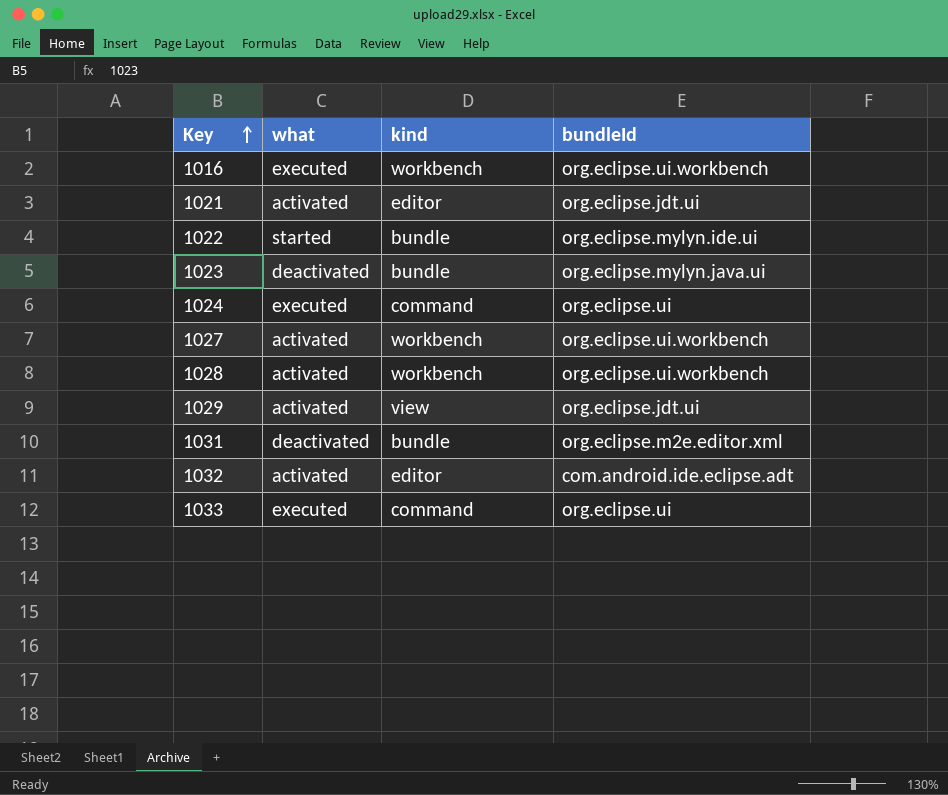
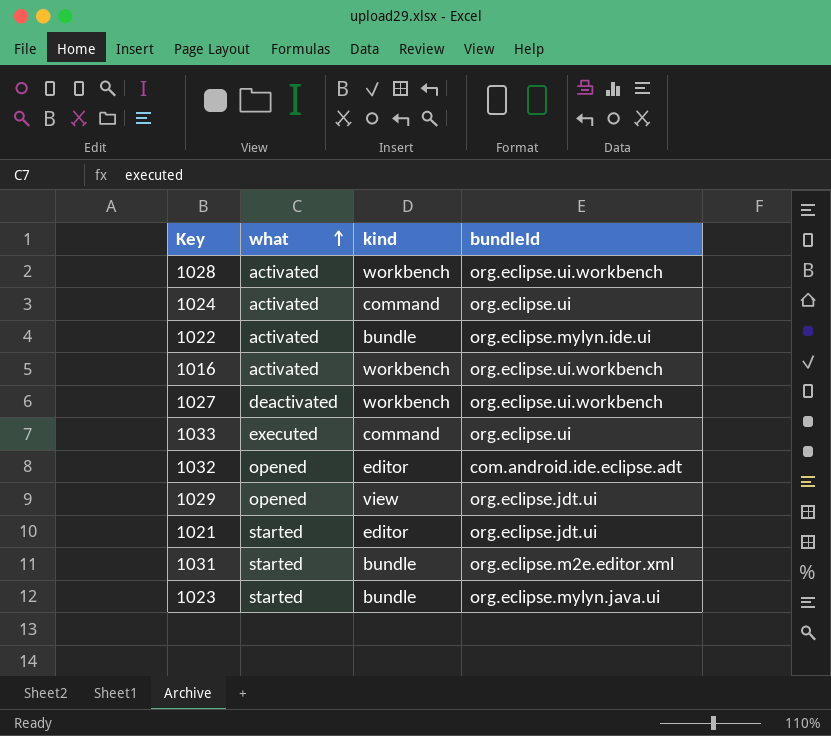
row order: Key ascending -> what ascending
1024 | what: executed -> activated
1022 | what: started -> activated
1016 | what: executed -> activated
1027 | what: activated -> deactivated
1032 | what: activated -> opened
1029 | what: activated -> opened
1021 | what: activated -> started
1031 | what: deactivated -> started
1023 | what: deactivated -> started

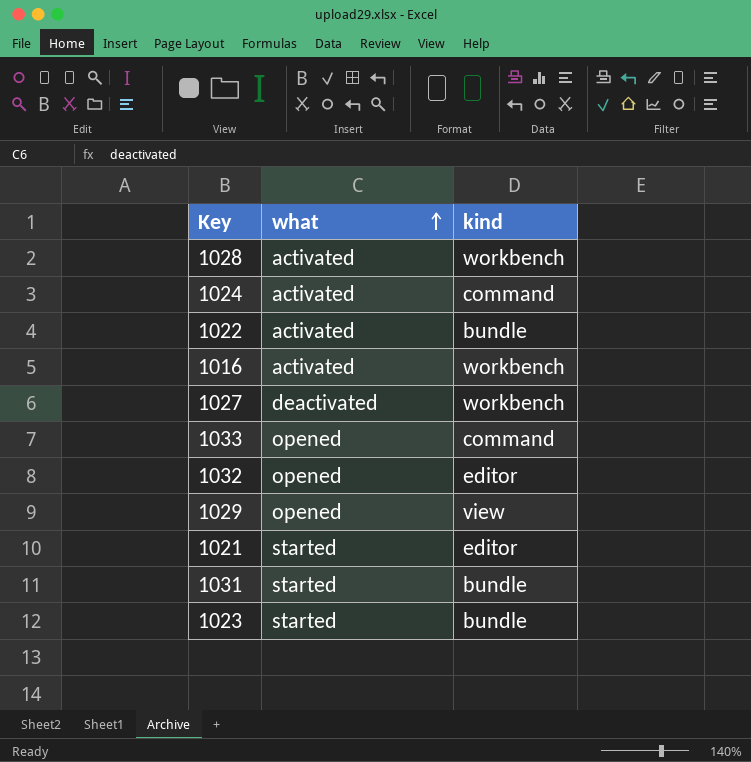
column bundleId | position: 4 -> none
1033 | what: executed -> opened

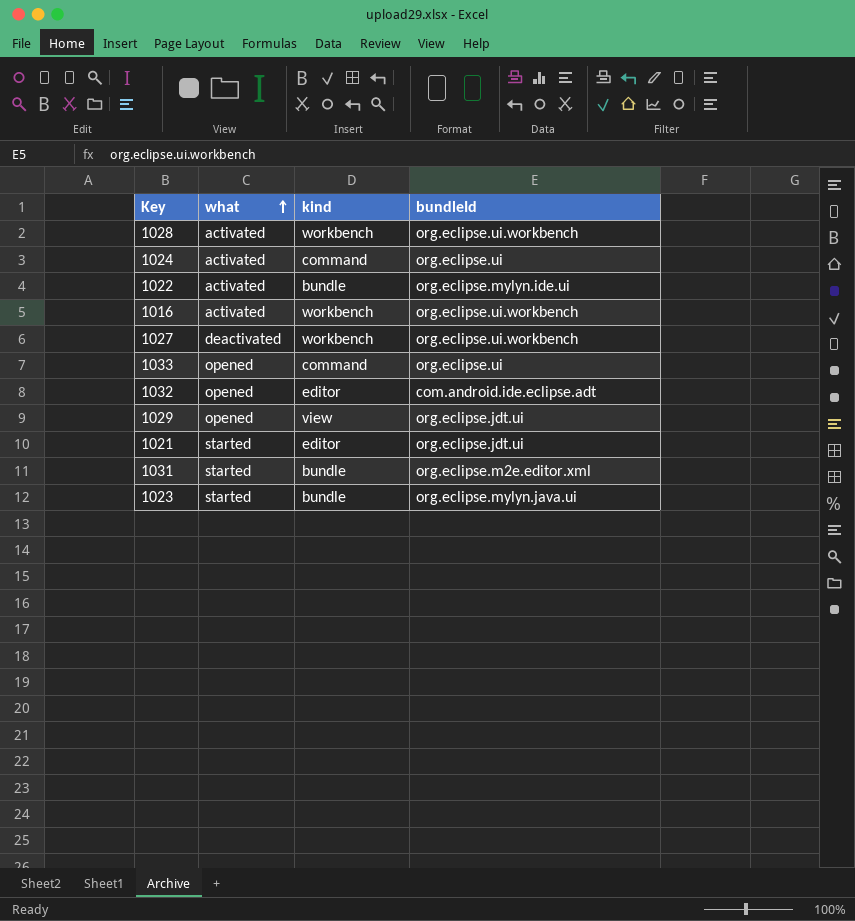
column bundleId | position: none -> 4

